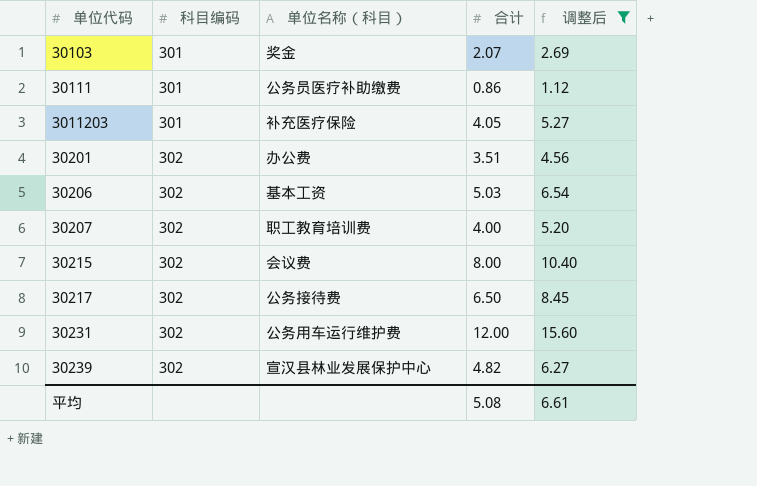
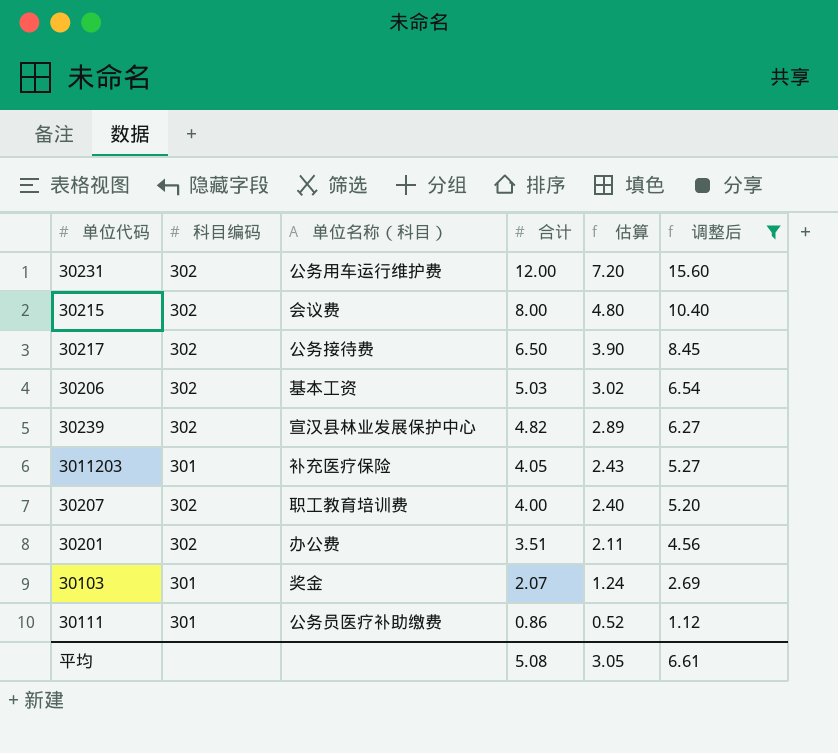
row order: 科目编码 ascending -> 合计 descending
column 估算 | formula: none -> [合计] * 0.6

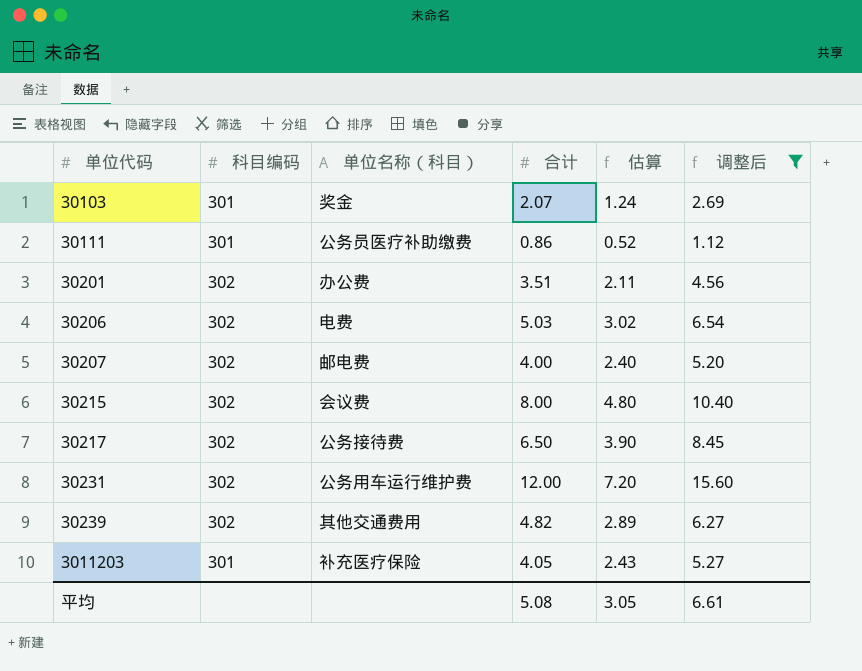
row order: 合计 descending -> 单位代码 ascending
30206 | 单位名称（科目）: 基本工资 -> 电费
30207 | 单位名称（科目）: 职工教育培训费 -> 邮电费
30239 | 单位名称（科目）: 宣汉县林业发展保护中心 -> 其他交通费用

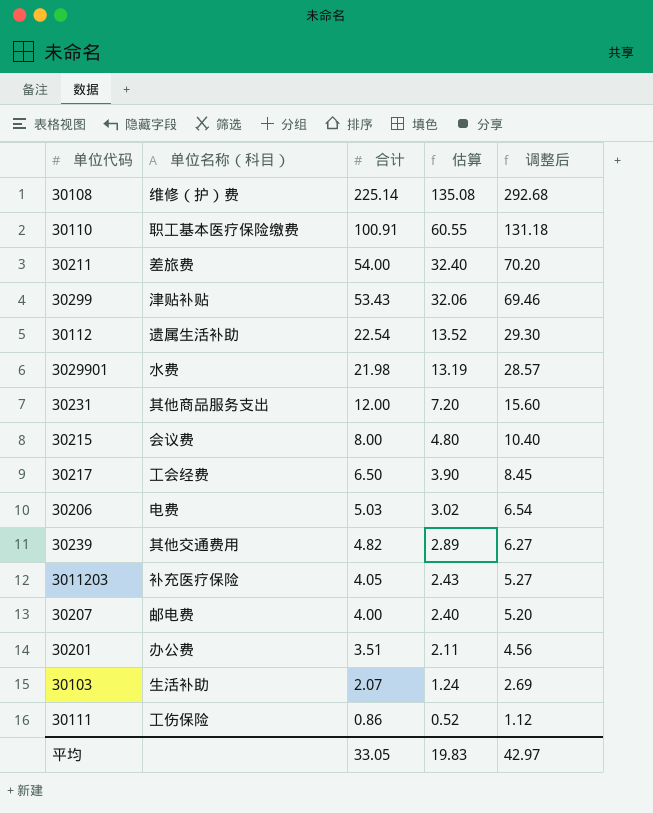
filter: 调整后 <= 15.60 -> none
row order: 单位代码 ascending -> 合计 descending
column 科目编码 | position: 2 -> none
30231 | 单位名称（科目）: 公务用车运行维护费 -> 其他商品服务支出
30217 | 单位名称（科目）: 公务接待费 -> 工会经费
30103 | 单位名称（科目）: 奖金 -> 生活补助
30111 | 单位名称（科目）: 公务员医疗补助缴费 -> 工伤保险
平均 | 合计: 5.08 -> 33.05
平均 | 估算: 3.05 -> 19.83
平均 | 调整后: 6.61 -> 42.97

